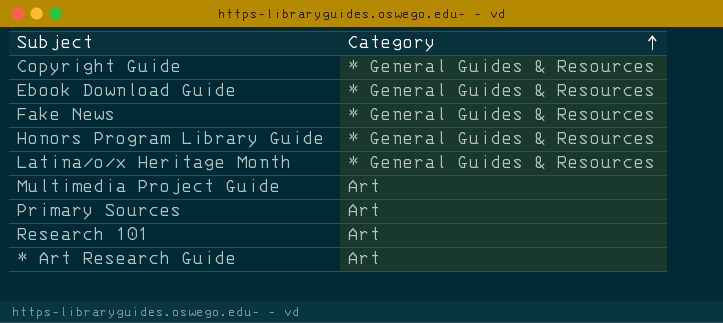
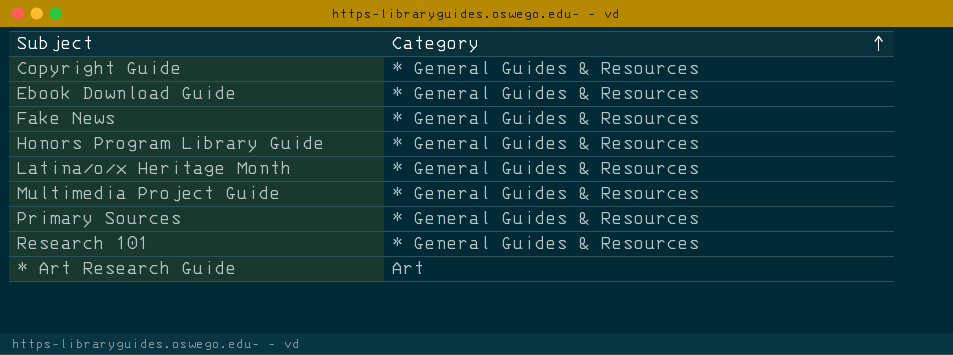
Multimedia Project Guide | Category: Art -> * General Guides & Resources
Primary Sources | Category: Art -> * General Guides & Resources
Research 101 | Category: Art -> * General Guides & Resources

